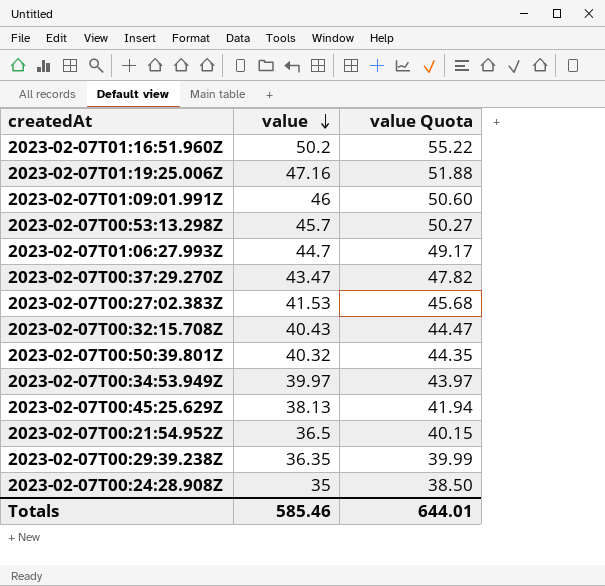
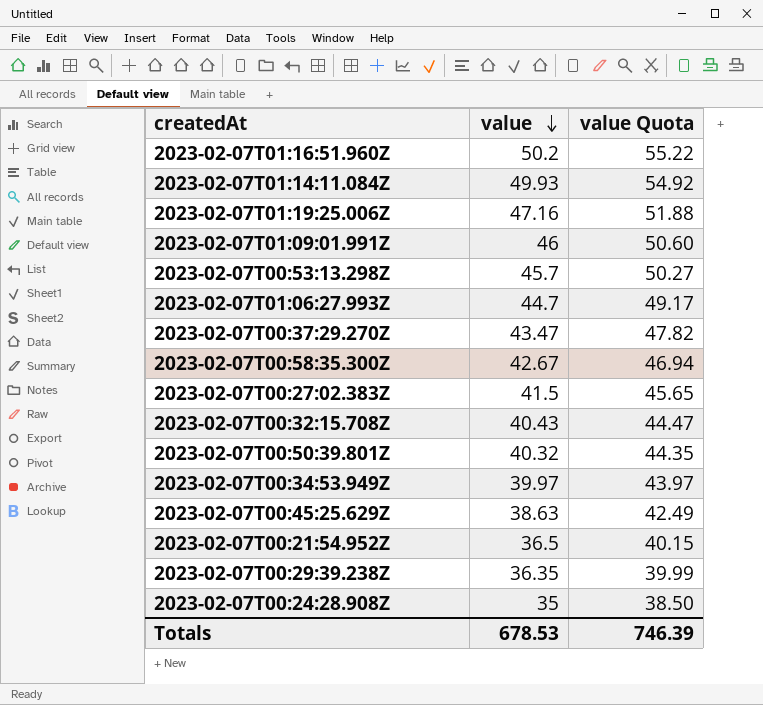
row 2023-02-07T01:14:11.084Z: none -> 49.93 | 54.92
row 2023-02-07T00:58:35.300Z: none -> 42.67 | 46.94
2023-02-07T00:27:02.383Z | value: 41.53 -> 41.5
2023-02-07T00:27:02.383Z | value Quota: 45.68 -> 45.65
2023-02-07T00:45:25.629Z | value: 38.13 -> 38.63
2023-02-07T00:45:25.629Z | value Quota: 41.94 -> 42.49
Totals | value: 585.46 -> 678.53
Totals | value Quota: 644.01 -> 746.39

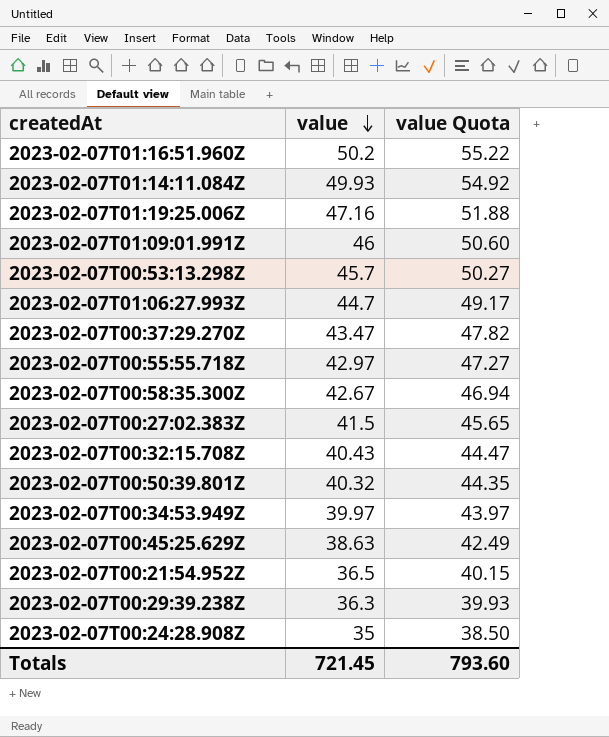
row 2023-02-07T00:55:55.718Z: none -> 42.97 | 47.27
2023-02-07T00:29:39.238Z | value: 36.35 -> 36.3
2023-02-07T00:29:39.238Z | value Quota: 39.99 -> 39.93
Totals | value: 678.53 -> 721.45
Totals | value Quota: 746.39 -> 793.60

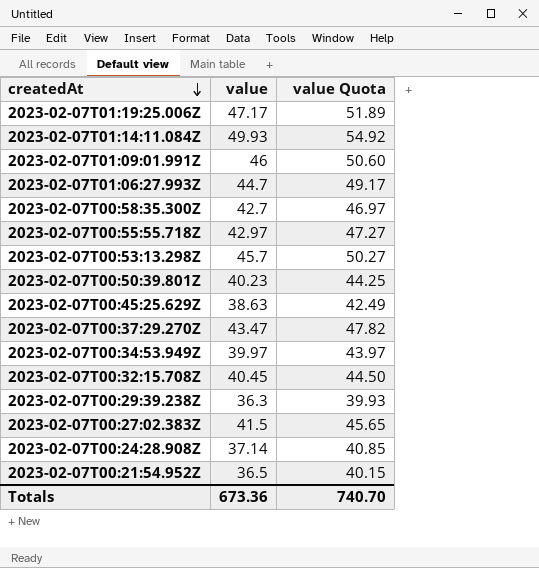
row order: value descending -> createdAt descending
row 2023-02-07T01:16:51.960Z: 50.2 | 55.22 -> none
2023-02-07T01:19:25.006Z | value: 47.16 -> 47.17
2023-02-07T01:19:25.006Z | value Quota: 51.88 -> 51.89
2023-02-07T00:58:35.300Z | value: 42.67 -> 42.7
2023-02-07T00:58:35.300Z | value Quota: 46.94 -> 46.97
2023-02-07T00:50:39.801Z | value: 40.32 -> 40.23
2023-02-07T00:50:39.801Z | value Quota: 44.35 -> 44.25
2023-02-07T00:32:15.708Z | value: 40.43 -> 40.45
2023-02-07T00:32:15.708Z | value Quota: 44.47 -> 44.50
2023-02-07T00:24:28.908Z | value: 35 -> 37.14
2023-02-07T00:24:28.908Z | value Quota: 38.50 -> 40.85
Totals | value: 721.45 -> 673.36
Totals | value Quota: 793.60 -> 740.70

